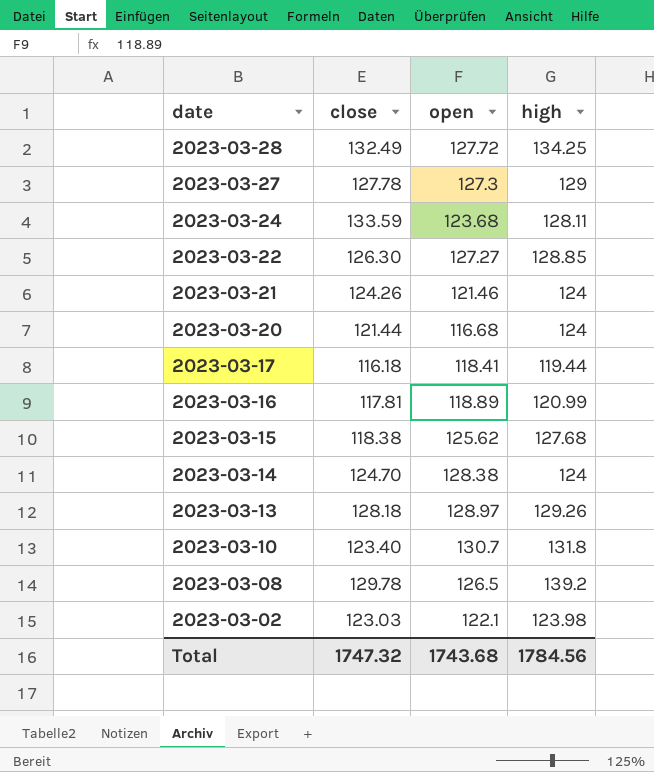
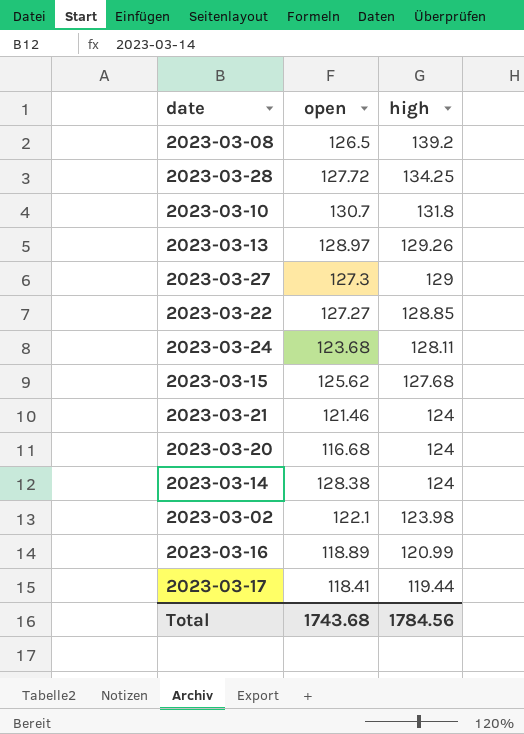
row order: date descending -> high descending
column close | position: 2 -> none

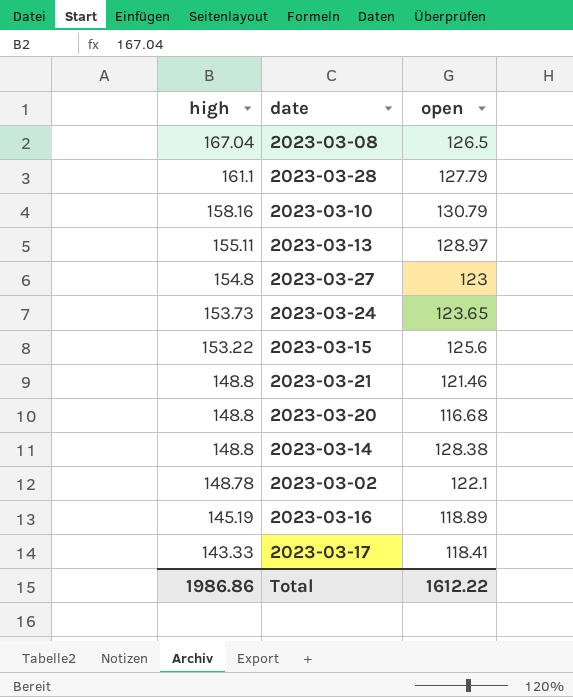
column high | position: 3 -> 1
row 2023-03-22: 127.27 | 128.85 -> none
2023-03-08 | high: 139.2 -> 167.04
2023-03-28 | high: 134.25 -> 161.1
2023-03-28 | open: 127.72 -> 127.79
2023-03-10 | high: 131.8 -> 158.16
2023-03-10 | open: 130.7 -> 130.79
2023-03-13 | high: 129.26 -> 155.11
2023-03-27 | high: 129 -> 154.8
2023-03-27 | open: 127.3 -> 123
2023-03-24 | high: 128.11 -> 153.73
2023-03-24 | open: 123.68 -> 123.65
2023-03-15 | high: 127.68 -> 153.22
2023-03-15 | open: 125.62 -> 125.6
2023-03-21 | high: 124 -> 148.8
2023-03-20 | high: 124 -> 148.8
2023-03-14 | high: 124 -> 148.8
2023-03-02 | high: 123.98 -> 148.78
2023-03-16 | high: 120.99 -> 145.19
2023-03-17 | high: 119.44 -> 143.33
Total | high: 1784.56 -> 1986.86
Total | open: 1743.68 -> 1612.22

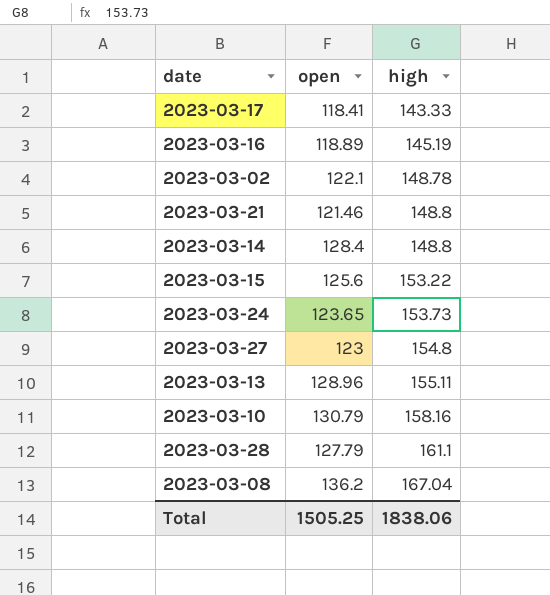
row order: high descending -> high ascending
column high | position: 1 -> 3
row 2023-03-20: 148.8 | 116.68 -> none
2023-03-14 | open: 128.38 -> 128.4
2023-03-13 | open: 128.97 -> 128.96
2023-03-08 | open: 126.5 -> 136.2
Total | open: 1612.22 -> 1505.25
Total | high: 1986.86 -> 1838.06

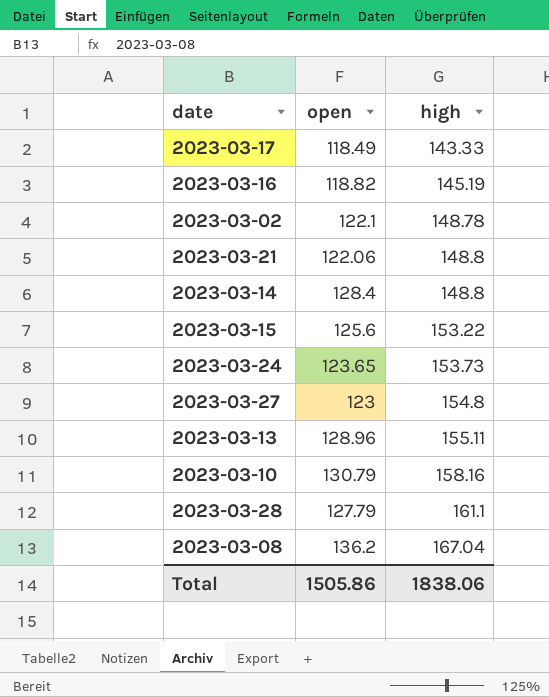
2023-03-17 | open: 118.41 -> 118.49
2023-03-16 | open: 118.89 -> 118.82
2023-03-21 | open: 121.46 -> 122.06
Total | open: 1505.25 -> 1505.86

